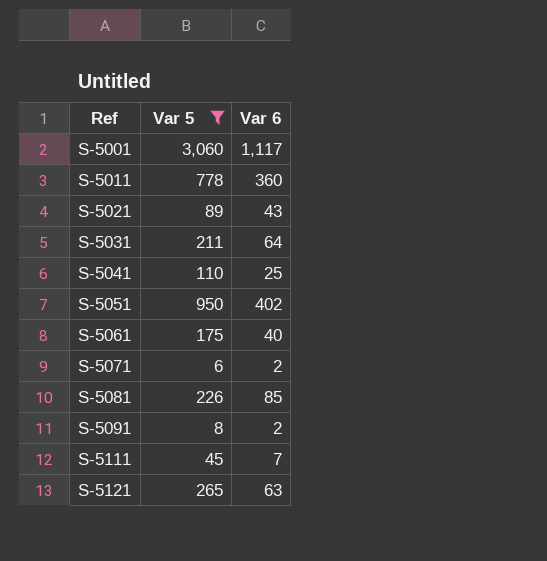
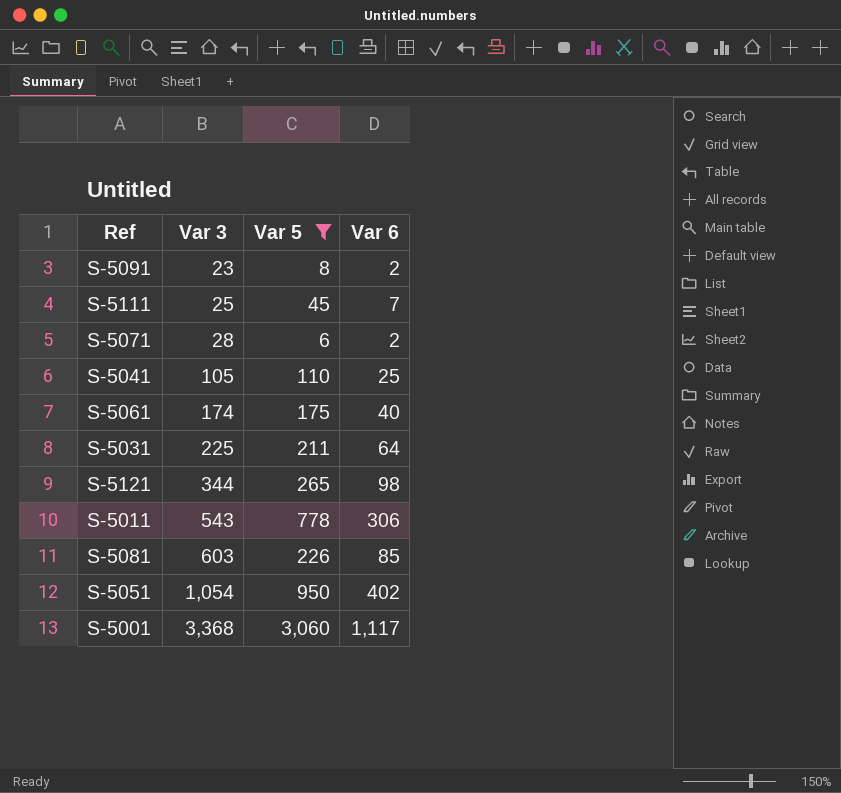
row order: Ref ascending -> Var 3 ascending
column Var 3 | position: none -> 2
row S-5021: 89 | 43 -> none
S-5121 | Var 6: 63 -> 98
S-5011 | Var 6: 360 -> 306

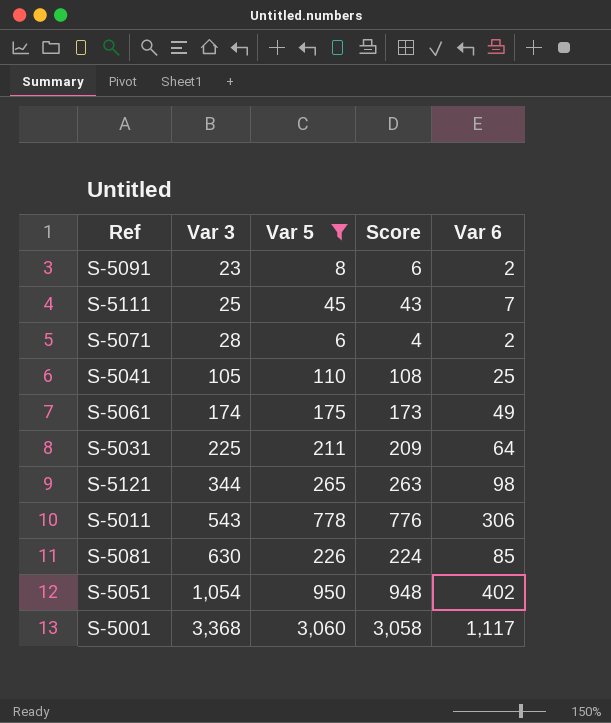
column Score | formula: none -> [Var 5] - 2
S-5061 | Var 6: 40 -> 49
S-5081 | Var 3: 603 -> 630

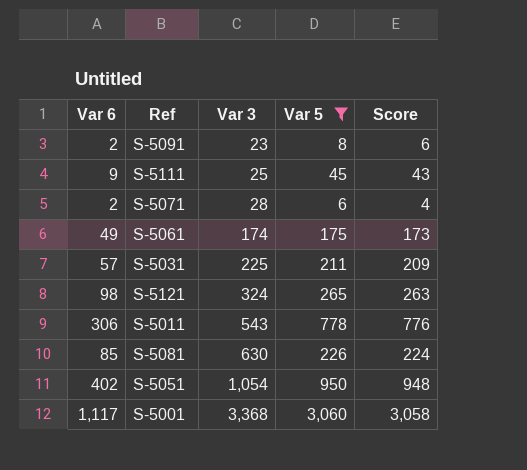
column Var 6 | position: 5 -> 1
row S-5041: 105 | 110 | 108 | 25 -> none
S-5111 | Var 6: 7 -> 9
S-5031 | Var 6: 64 -> 57
S-5121 | Var 3: 344 -> 324

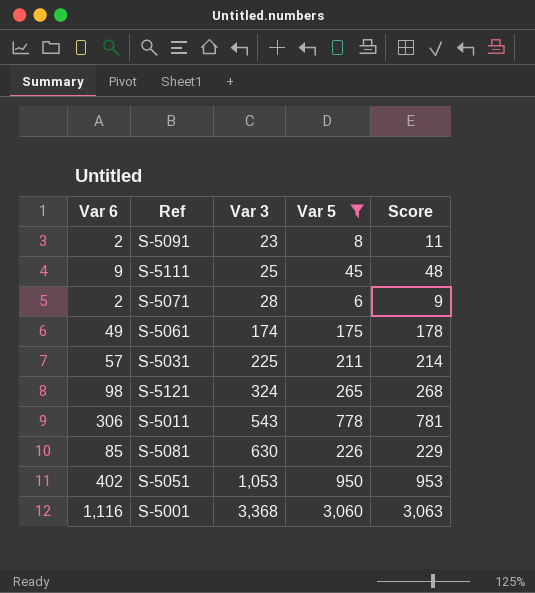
column Score | formula: [Var 5] - 2 -> [Var 5] + 3
S-5051 | Var 3: 1,054 -> 1,053
S-5001 | Var 6: 1,117 -> 1,116

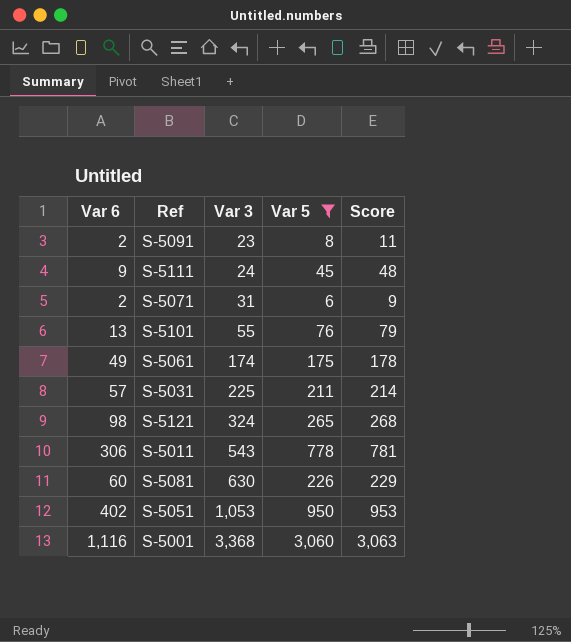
S-5111 | Var 3: 25 -> 24
S-5071 | Var 3: 28 -> 31
row S-5101: none -> 13 | 55 | 76 | 79
S-5081 | Var 6: 85 -> 60

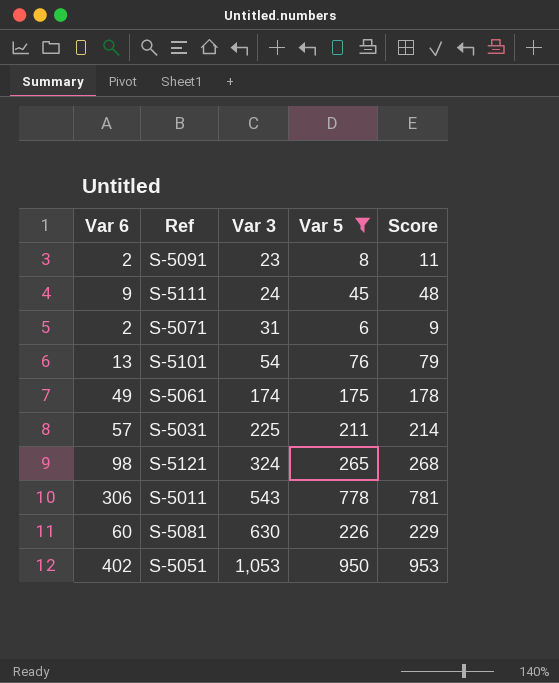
row S-5001: 1,116 | 3,368 | 3,060 | 3,063 -> none
S-5101 | Var 3: 55 -> 54

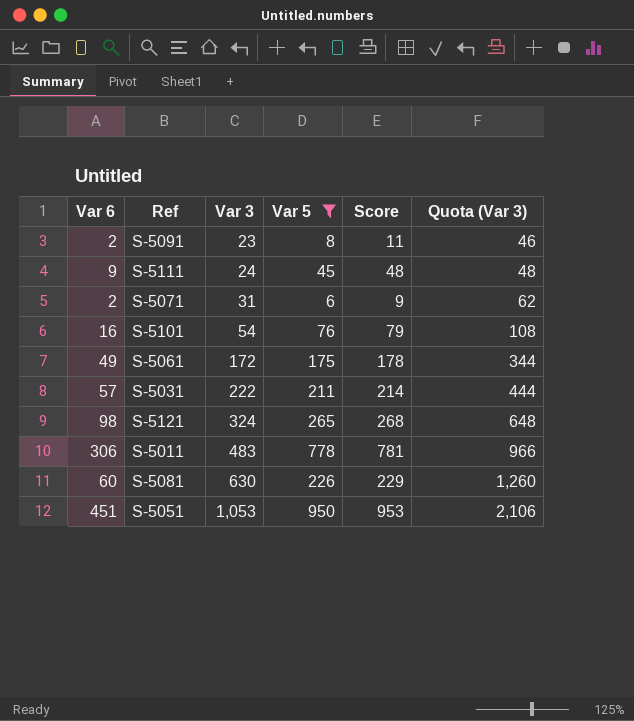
column Quota (Var 3) | formula: none -> [Var 3] * 2
S-5101 | Var 6: 13 -> 16
S-5061 | Var 3: 174 -> 172
S-5031 | Var 3: 225 -> 222
S-5011 | Var 3: 543 -> 483
S-5051 | Var 6: 402 -> 451

